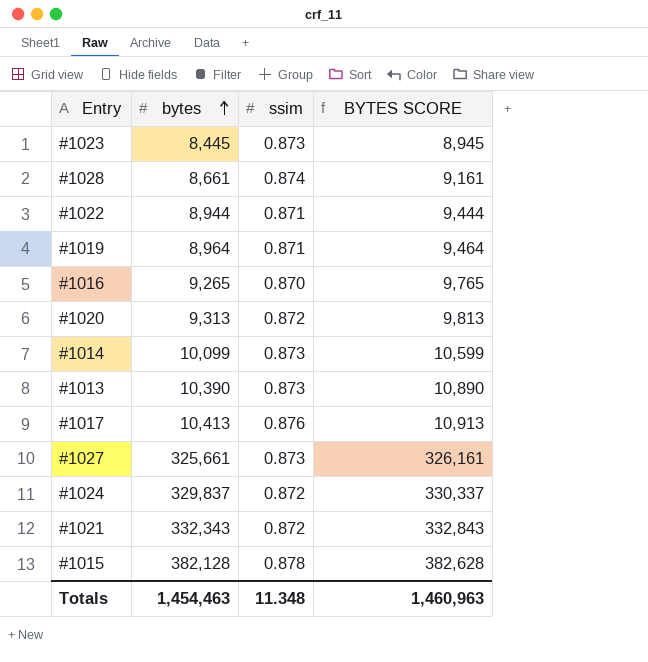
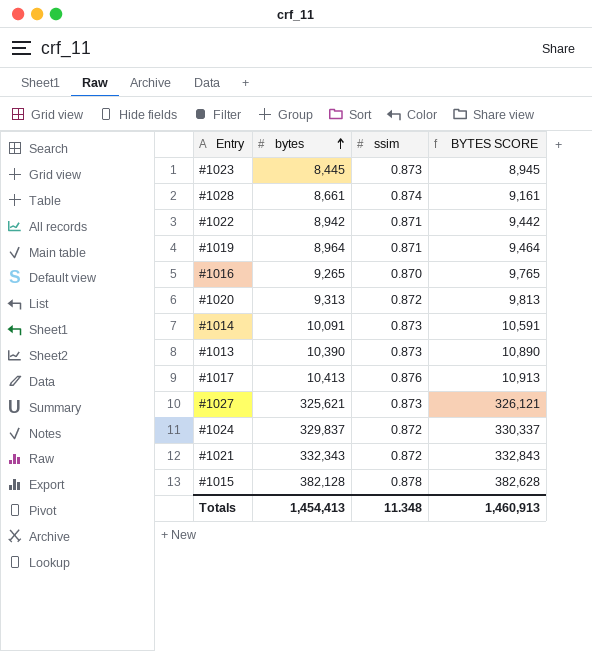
#1022 | bytes: 8,944 -> 8,942
#1022 | BYTES SCORE: 9,444 -> 9,442
#1014 | bytes: 10,099 -> 10,091
#1014 | BYTES SCORE: 10,599 -> 10,591
#1027 | bytes: 325,661 -> 325,621
#1027 | BYTES SCORE: 326,161 -> 326,121
Totals | bytes: 1,454,463 -> 1,454,413
Totals | BYTES SCORE: 1,460,963 -> 1,460,913

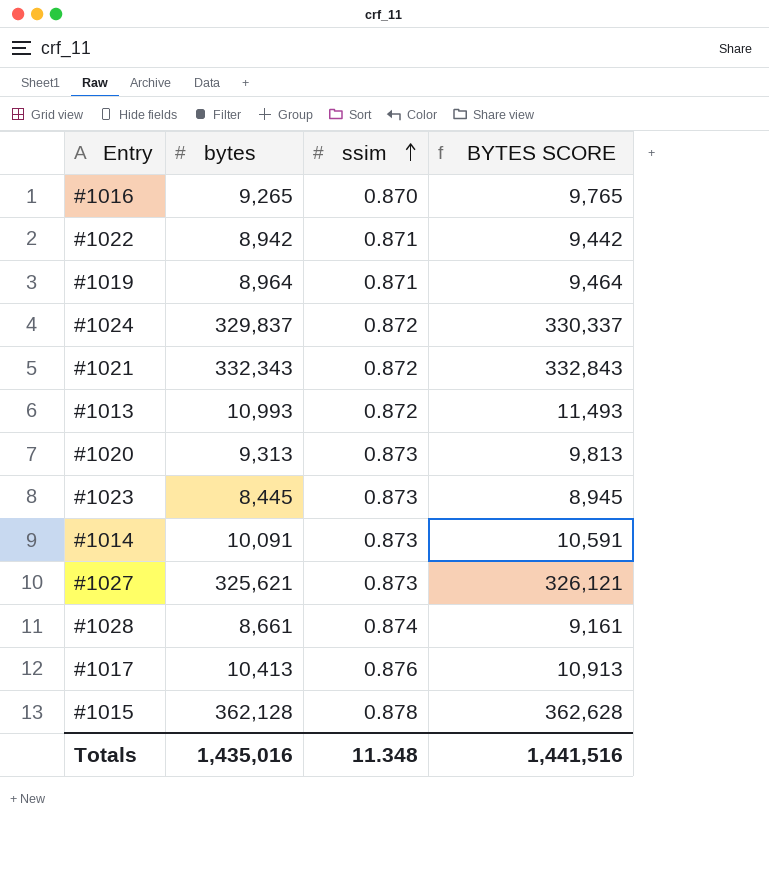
row order: bytes ascending -> ssim ascending
#1013 | bytes: 10,390 -> 10,993
#1013 | ssim: 0.873 -> 0.872
#1013 | BYTES SCORE: 10,890 -> 11,493
#1020 | ssim: 0.872 -> 0.873
#1015 | bytes: 382,128 -> 362,128
#1015 | BYTES SCORE: 382,628 -> 362,628
Totals | bytes: 1,454,413 -> 1,435,016
Totals | BYTES SCORE: 1,460,913 -> 1,441,516

